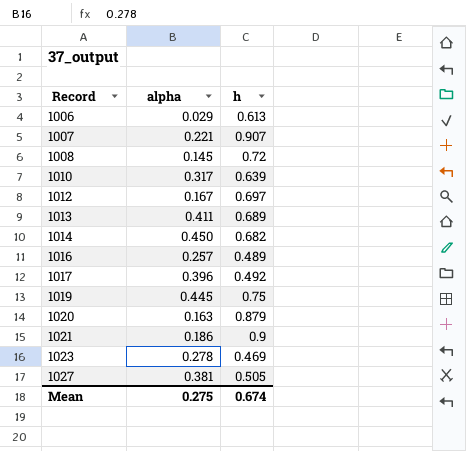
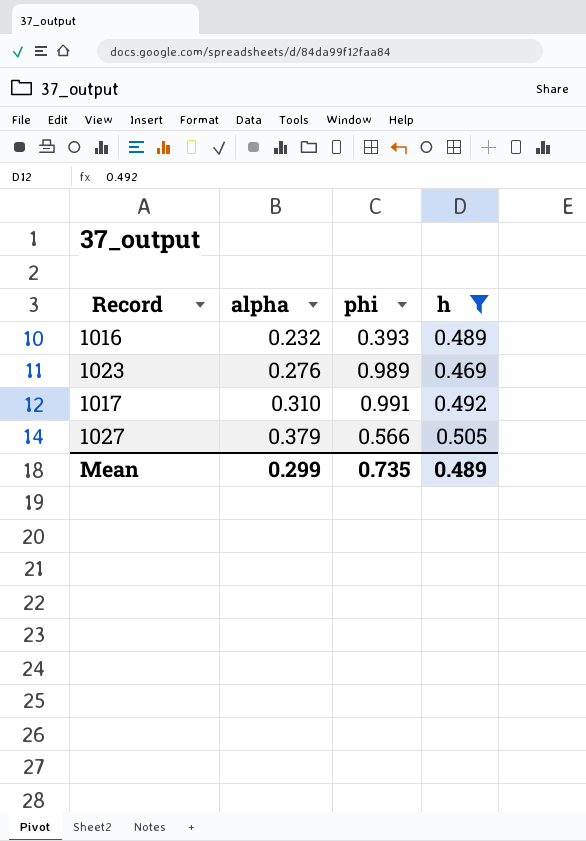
filter: none -> h <= 0.505
row order: Record ascending -> alpha ascending
column phi | position: none -> 3
1016 | alpha: 0.257 -> 0.232
1023 | alpha: 0.278 -> 0.276
1017 | alpha: 0.396 -> 0.310
1027 | alpha: 0.381 -> 0.379
Mean | alpha: 0.275 -> 0.299
Mean | h: 0.674 -> 0.489

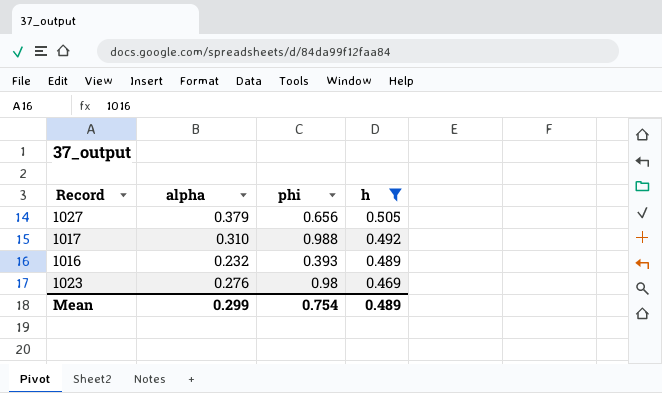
row order: alpha ascending -> h descending
1027 | phi: 0.566 -> 0.656
1017 | phi: 0.991 -> 0.988
1023 | phi: 0.989 -> 0.98
Mean | phi: 0.735 -> 0.754

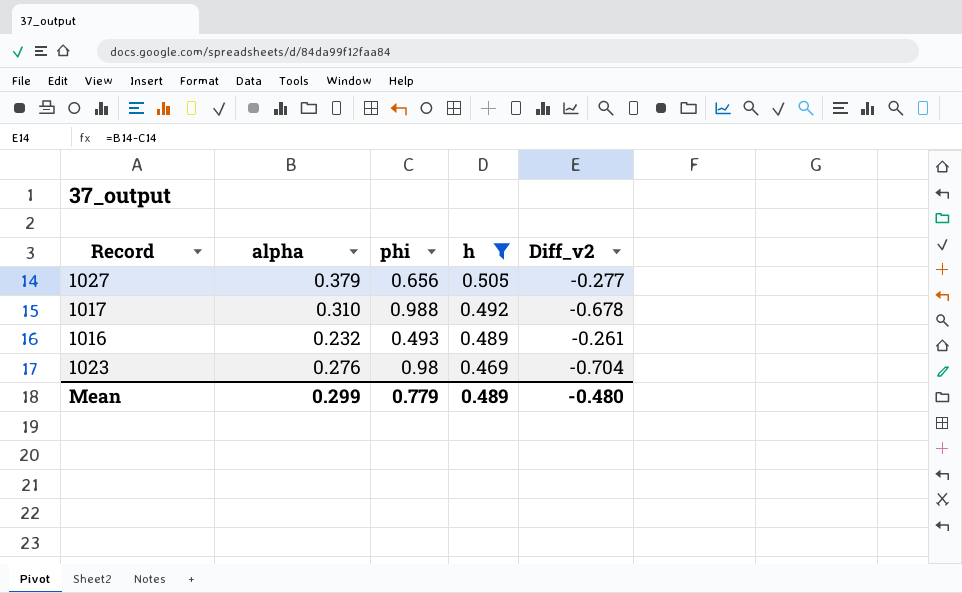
column Diff_v2 | formula: none -> [alpha] - [phi]
1016 | phi: 0.393 -> 0.493
Mean | phi: 0.754 -> 0.779

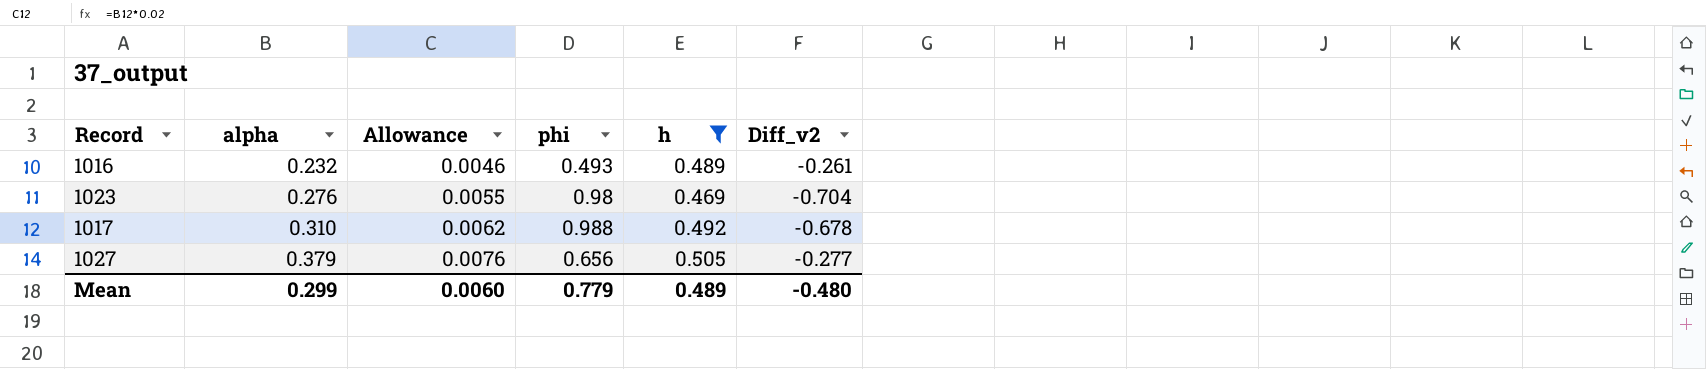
row order: h descending -> alpha ascending
column Allowance | formula: none -> [alpha] * 0.02

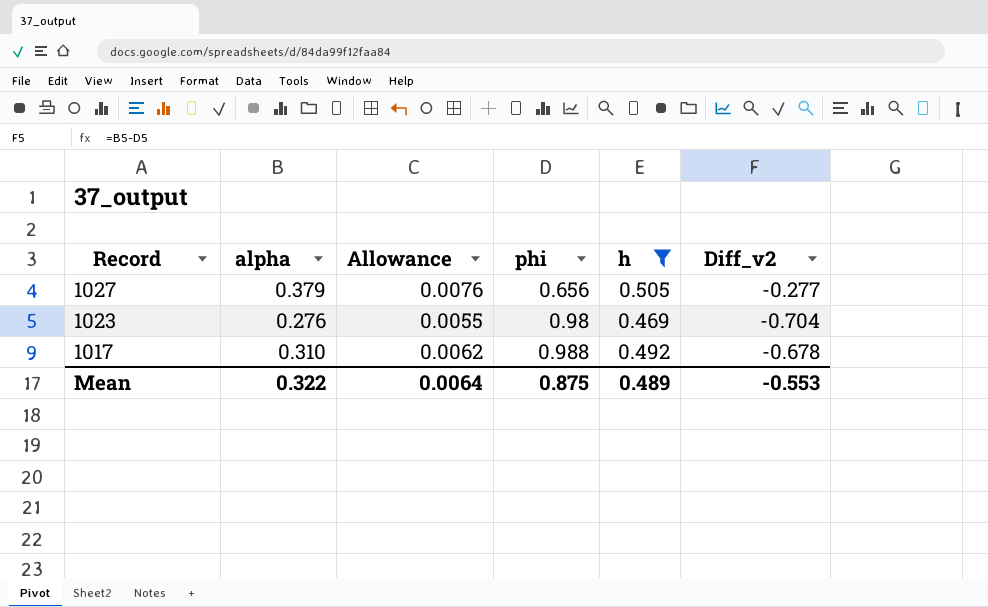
row order: alpha ascending -> Record descending
row 1016: 0.232 | 0.0046 | 0.493 | 0.489 | -0.261 -> none
Mean | alpha: 0.299 -> 0.322
Mean | Allowance: 0.0060 -> 0.0064
Mean | phi: 0.779 -> 0.875
Mean | Diff_v2: -0.480 -> -0.553

